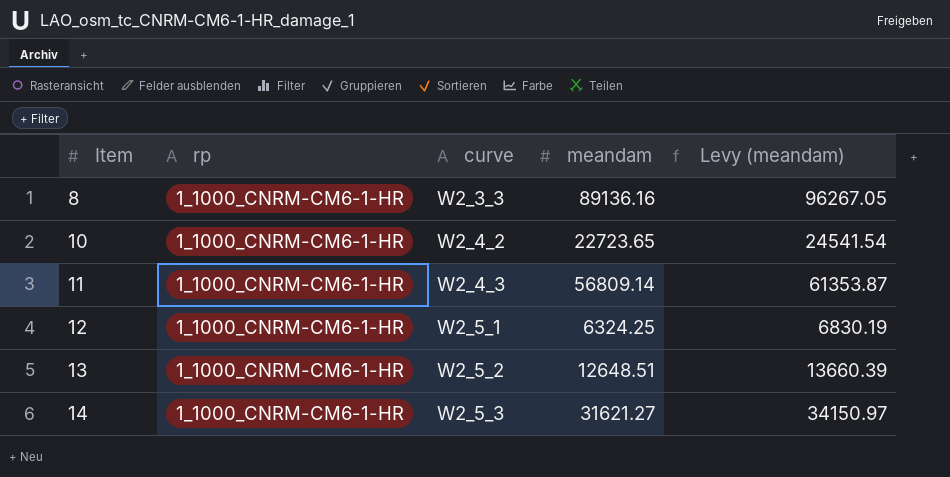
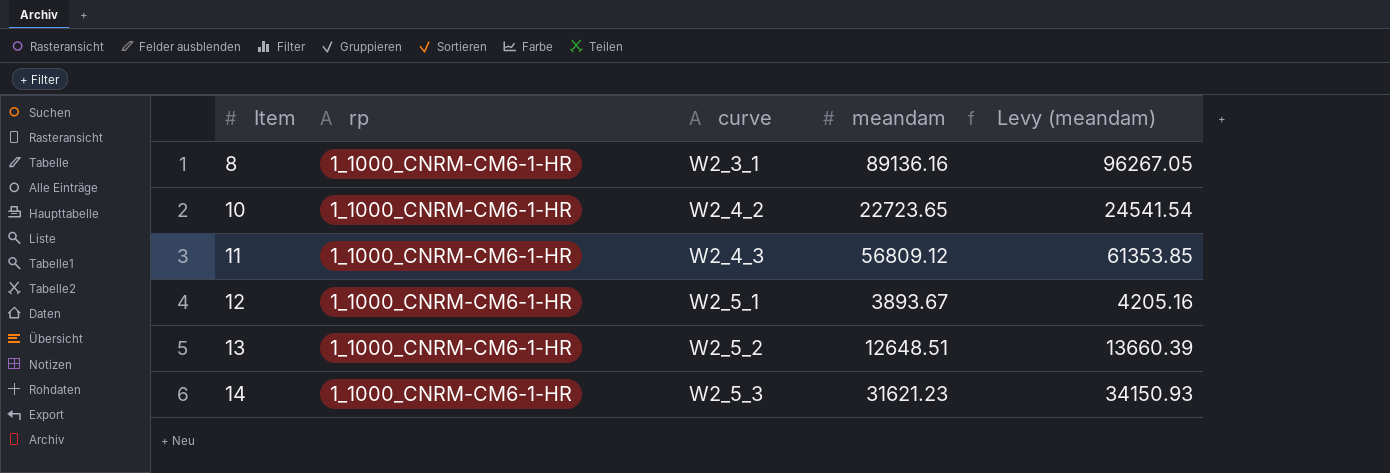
8 | curve: W2_3_3 -> W2_3_1
11 | meandam: 56809.14 -> 56809.12
11 | Levy (meandam): 61353.87 -> 61353.85
12 | meandam: 6324.25 -> 3893.67
12 | Levy (meandam): 6830.19 -> 4205.16
14 | meandam: 31621.27 -> 31621.23
14 | Levy (meandam): 34150.97 -> 34150.93

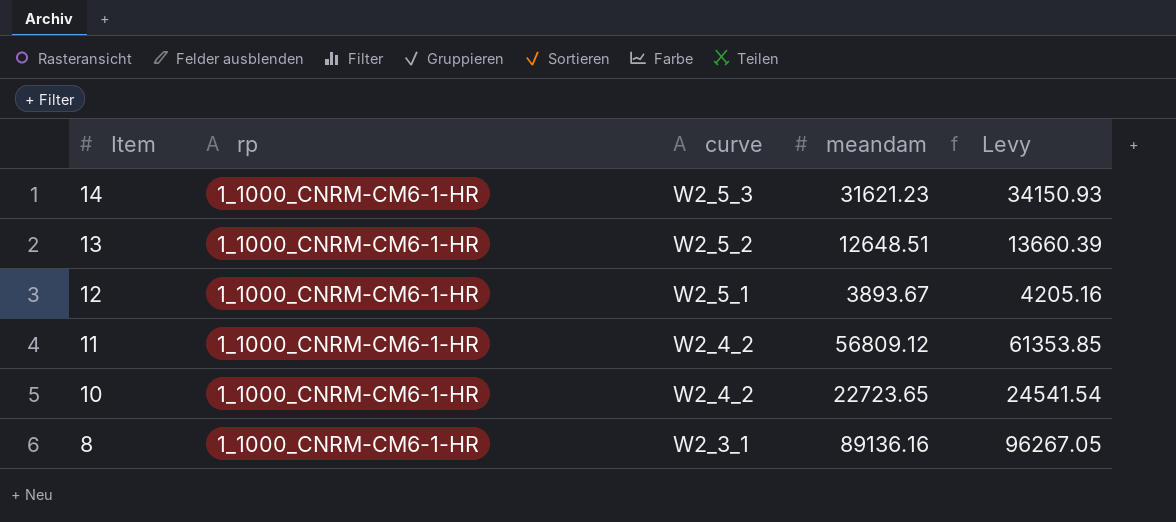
row order: Item ascending -> Item descending
column name: Levy (meandam) -> Levy
11 | curve: W2_4_3 -> W2_4_2

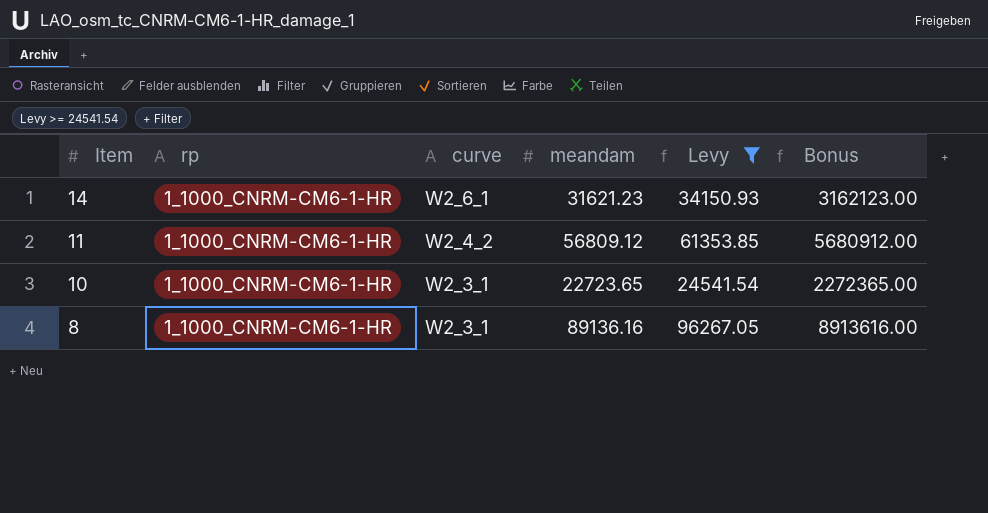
filter: none -> Levy >= 24541.54
column Bonus | formula: none -> [meandam] * 100
14 | curve: W2_5_3 -> W2_6_1
10 | curve: W2_4_2 -> W2_3_1

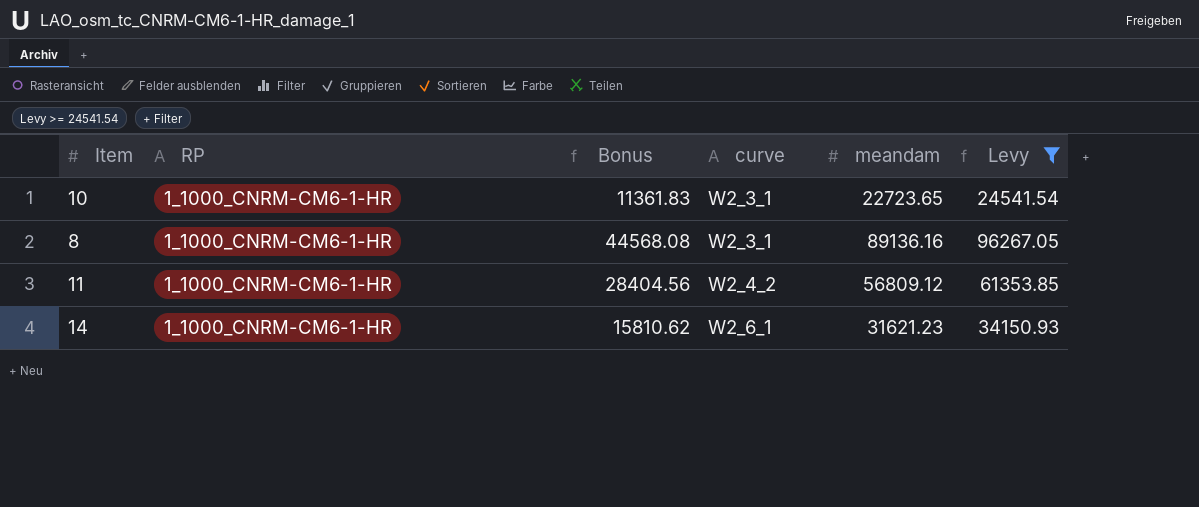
row order: Item descending -> curve ascending
column name: rp -> RP
column Bonus | formula: [meandam] * 100 -> [meandam] * 0.5
column Bonus | position: 6 -> 3

